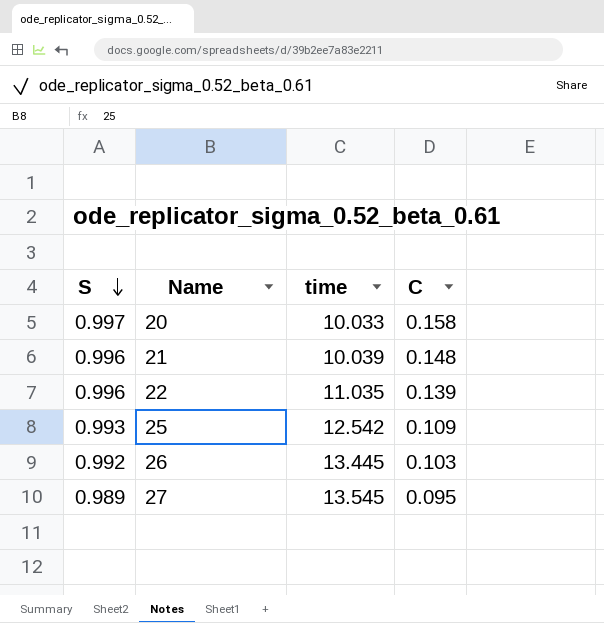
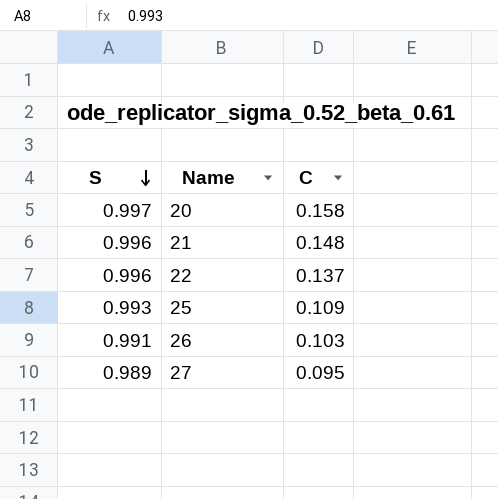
column time | position: 3 -> none
22 | C: 0.139 -> 0.137
26 | S: 0.992 -> 0.991

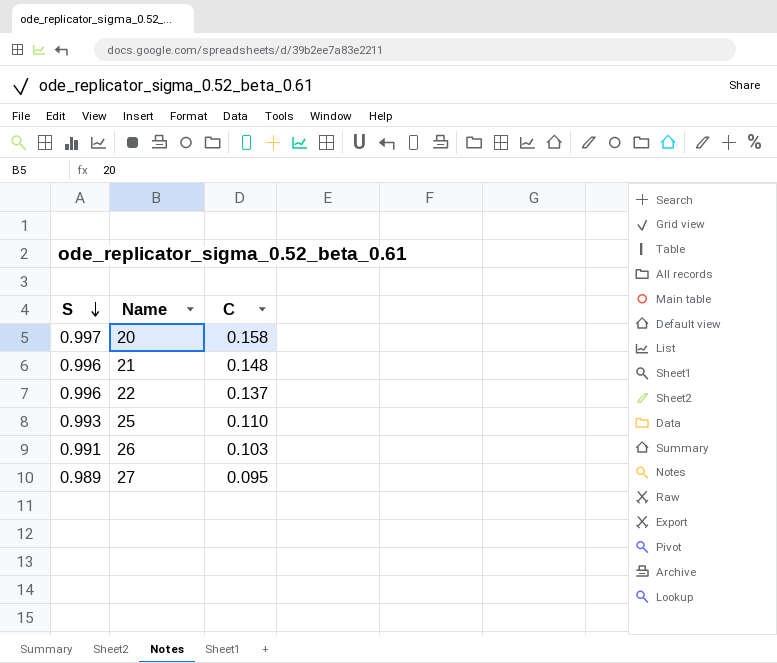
25 | C: 0.109 -> 0.110

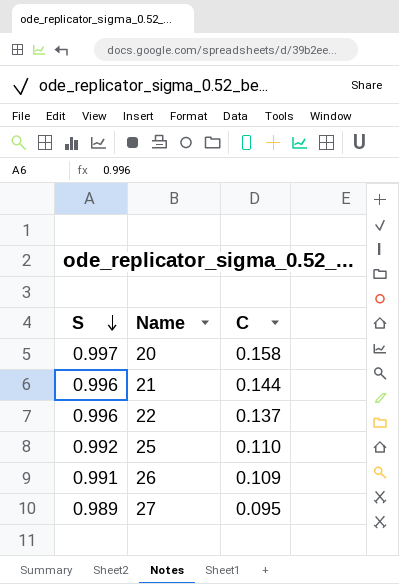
21 | C: 0.148 -> 0.144
25 | S: 0.993 -> 0.992
26 | C: 0.103 -> 0.109

